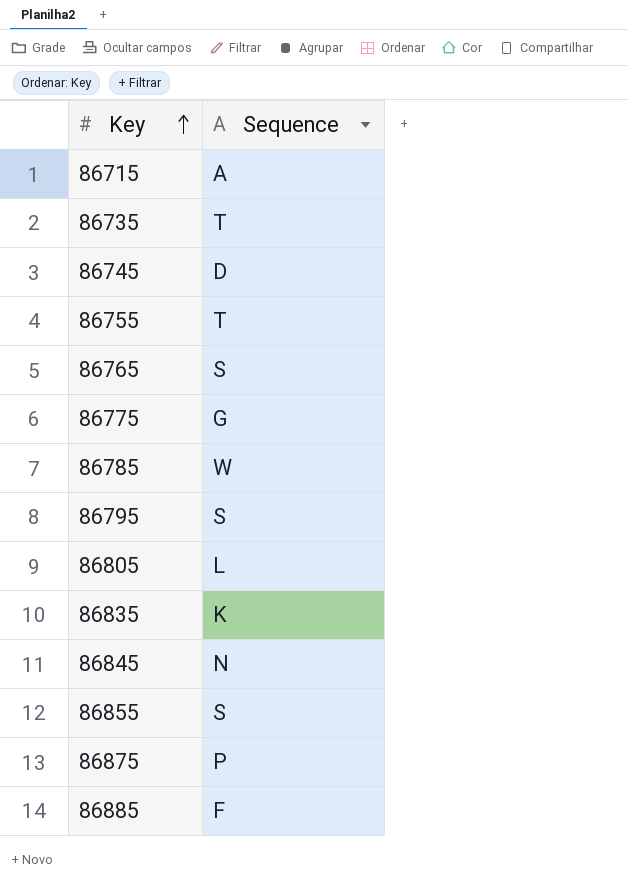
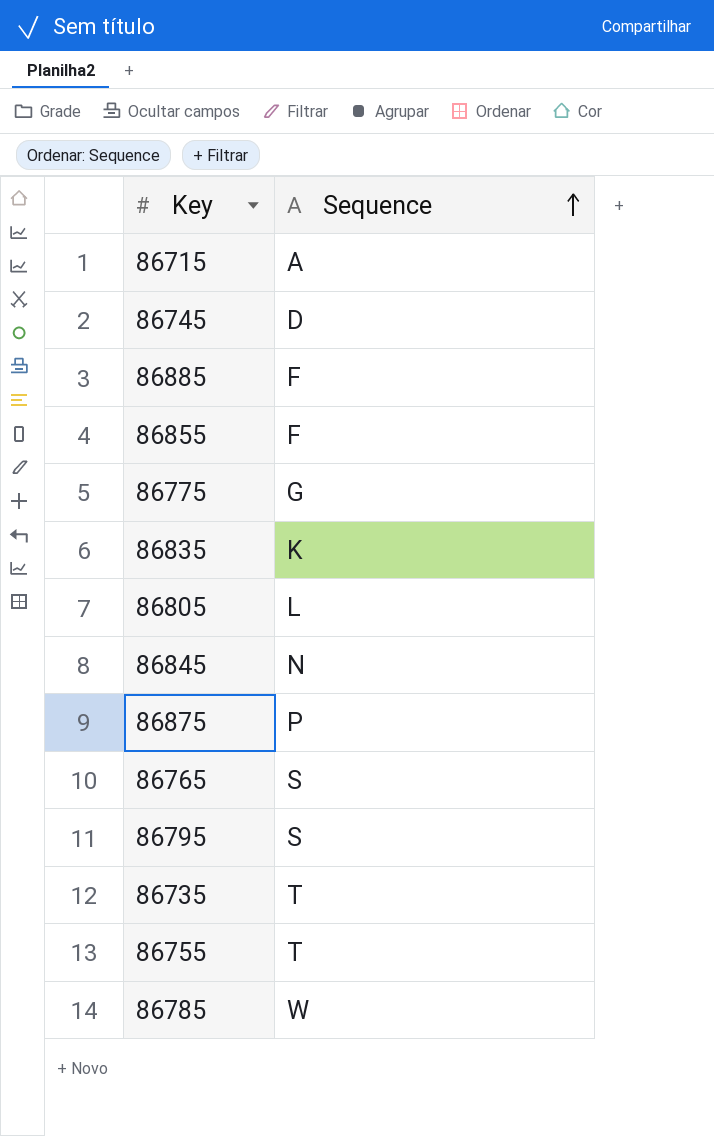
row order: Key ascending -> Sequence ascending
86855 | Sequence: S -> F

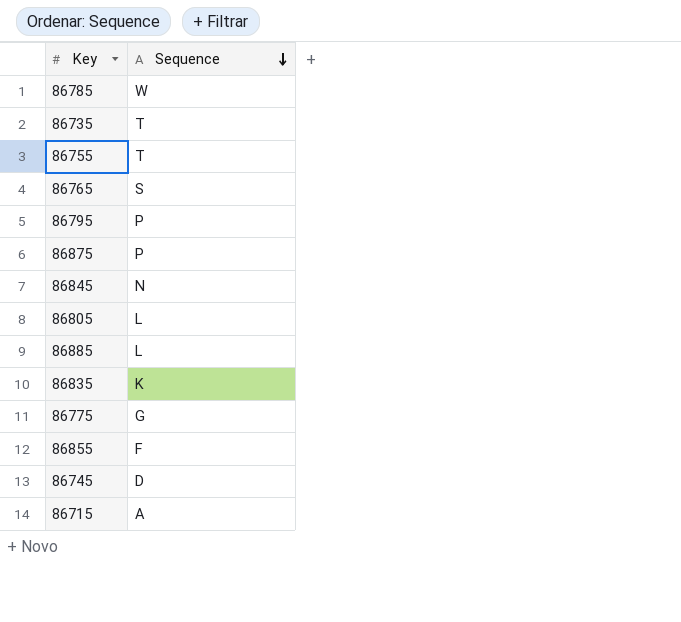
row order: Sequence ascending -> Sequence descending
86795 | Sequence: S -> P
86885 | Sequence: F -> L

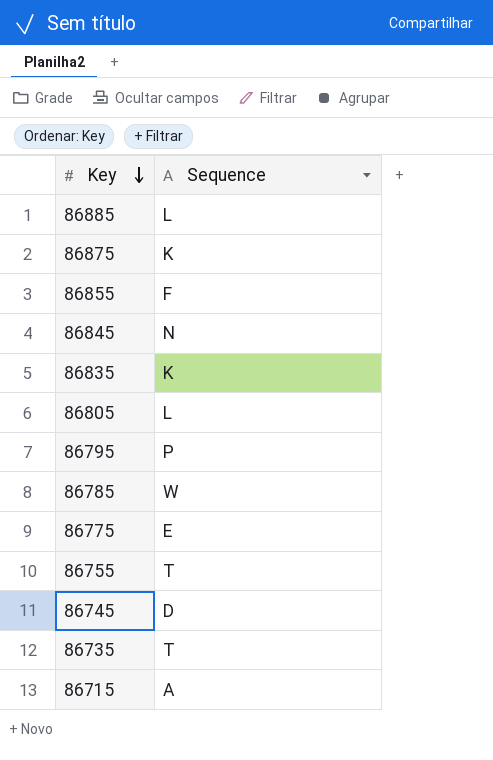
row order: Sequence descending -> Key descending
row 86765: S -> none
86875 | Sequence: P -> K
86775 | Sequence: G -> E

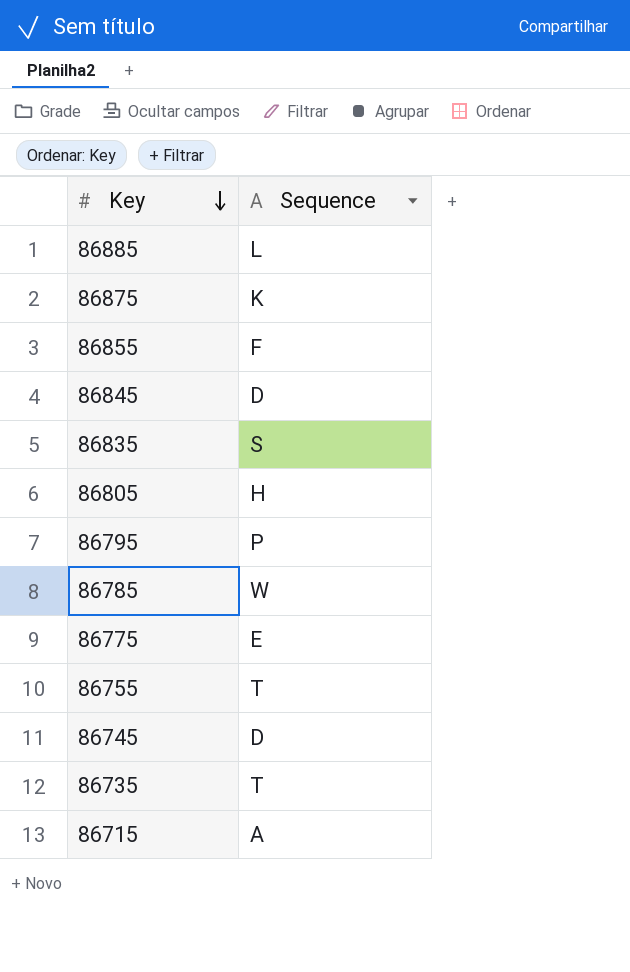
86845 | Sequence: N -> D
86835 | Sequence: K -> S
86805 | Sequence: L -> H

